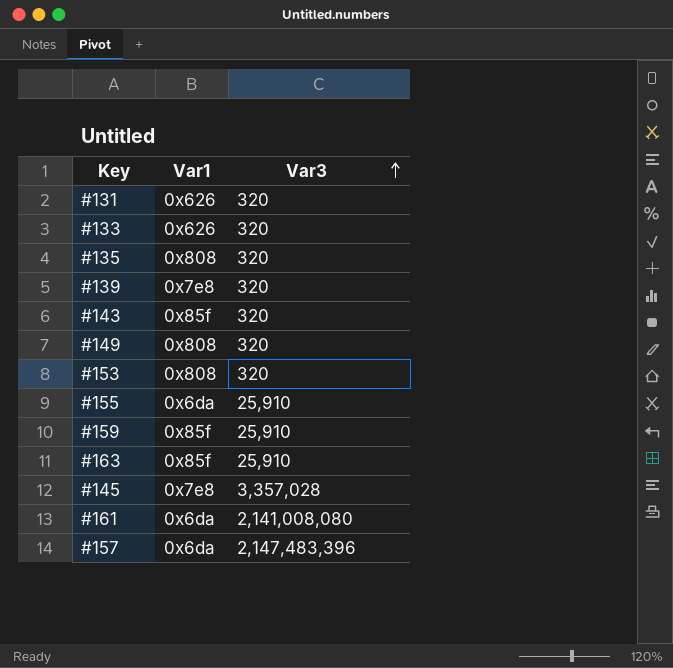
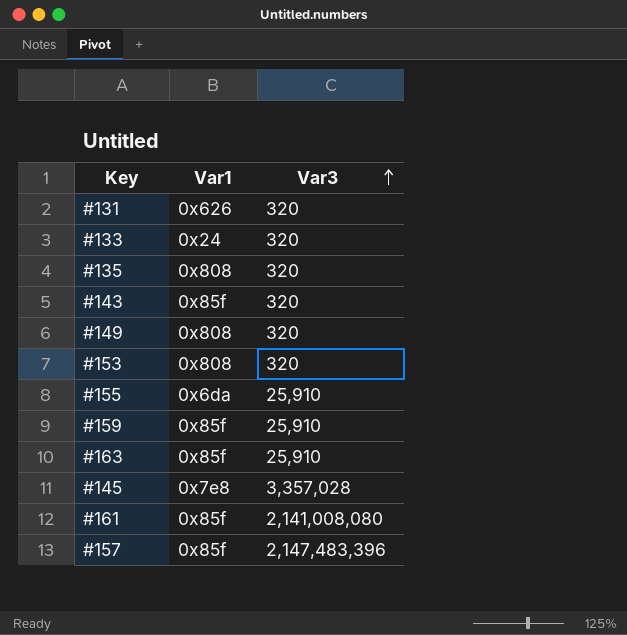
row #139: 0x7e8 | 320 -> none
#133 | Var1: 0x626 -> 0x24
#161 | Var1: 0x6da -> 0x85f
#157 | Var1: 0x6da -> 0x85f

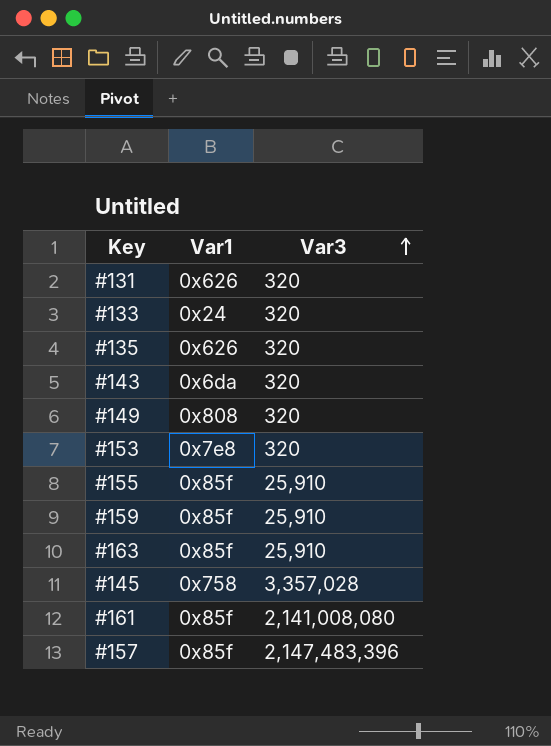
#135 | Var1: 0x808 -> 0x626
#143 | Var1: 0x85f -> 0x6da
#153 | Var1: 0x808 -> 0x7e8
#155 | Var1: 0x6da -> 0x85f
#145 | Var1: 0x7e8 -> 0x758

